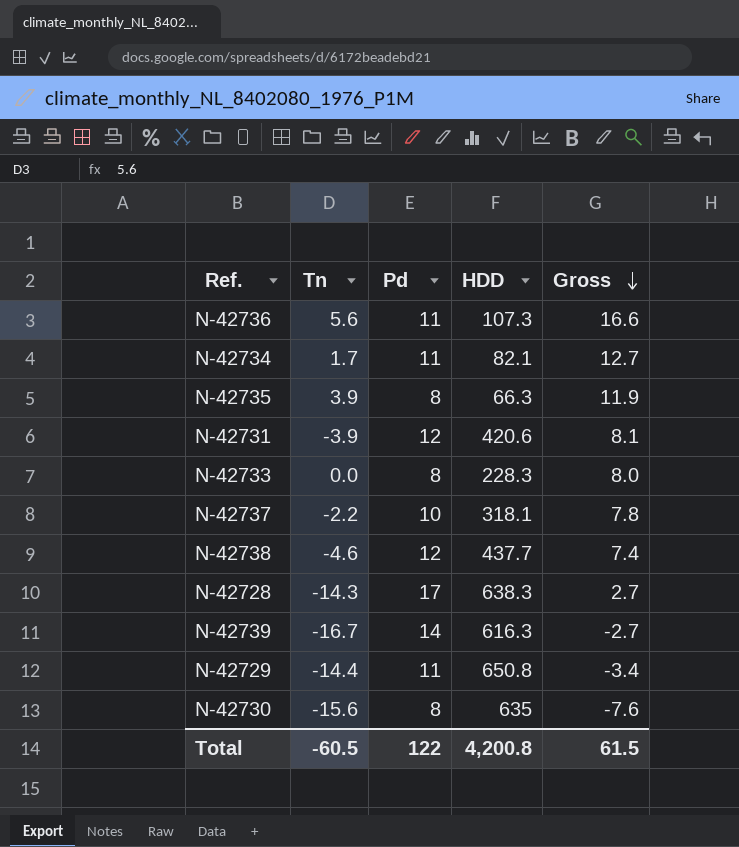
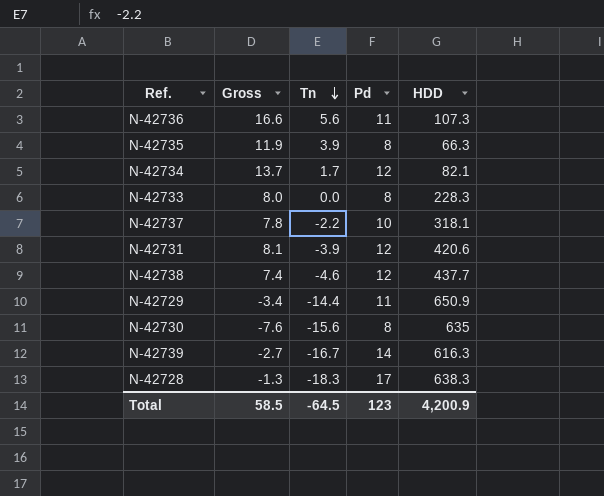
row order: Gross descending -> Tn descending
column Gross | position: 5 -> 2
N-42734 | Gross: 12.7 -> 13.7
N-42734 | Pd: 11 -> 12
N-42729 | HDD: 650.8 -> 650.9
N-42728 | Gross: 2.7 -> -1.3
N-42728 | Tn: -14.3 -> -18.3
Total | Gross: 61.5 -> 58.5
Total | Tn: -60.5 -> -64.5
Total | Pd: 122 -> 123
Total | HDD: 4,200.8 -> 4,200.9

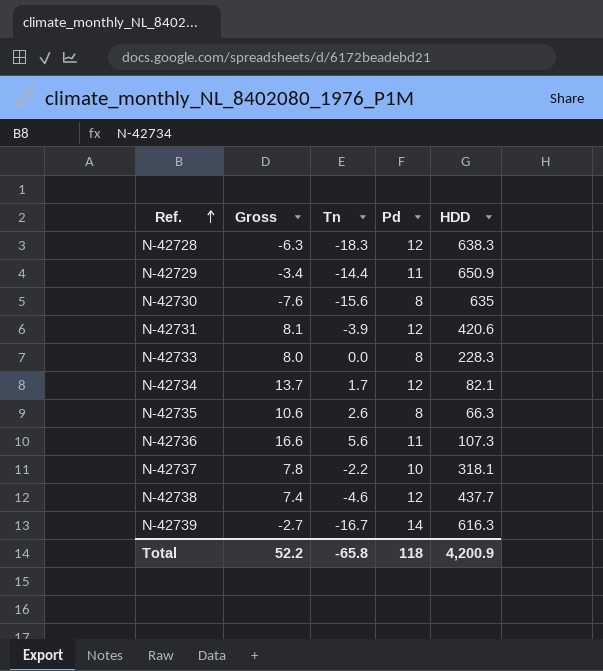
row order: Tn descending -> Ref. ascending
N-42728 | Gross: -1.3 -> -6.3
N-42728 | Pd: 17 -> 12
N-42735 | Gross: 11.9 -> 10.6
N-42735 | Tn: 3.9 -> 2.6
Total | Gross: 58.5 -> 52.2
Total | Tn: -64.5 -> -65.8
Total | Pd: 123 -> 118

